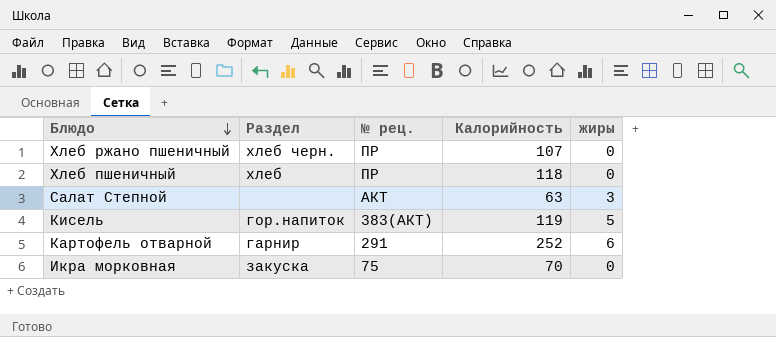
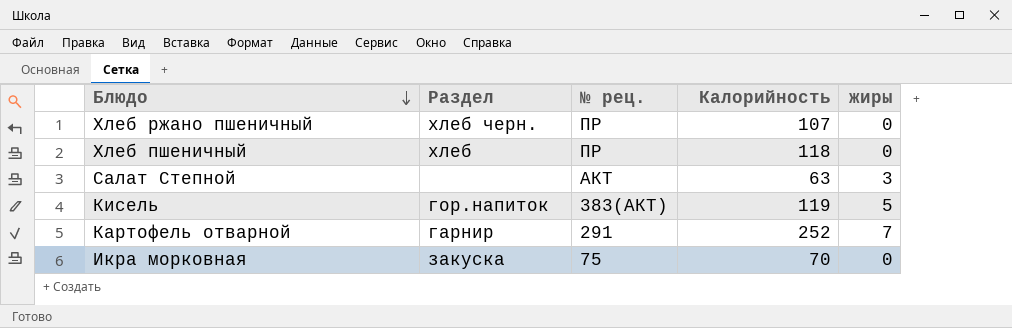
Картофель отварной | жиры: 6 -> 7

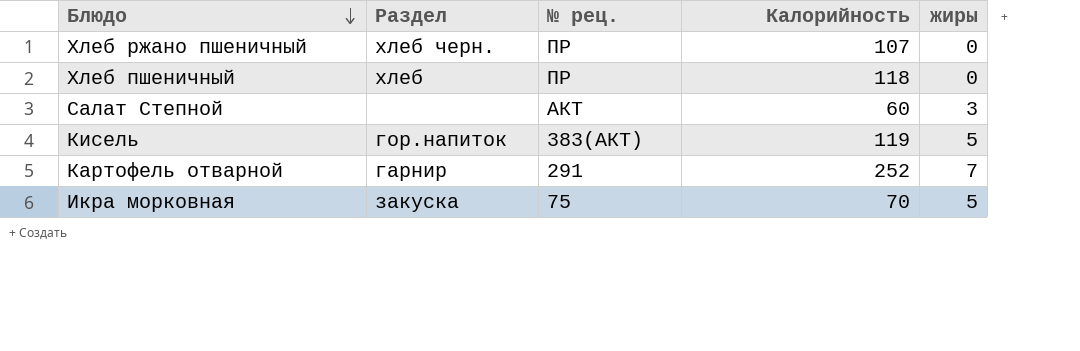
Салат Степной | Калорийность: 63 -> 60
Икра морковная | жиры: 0 -> 5

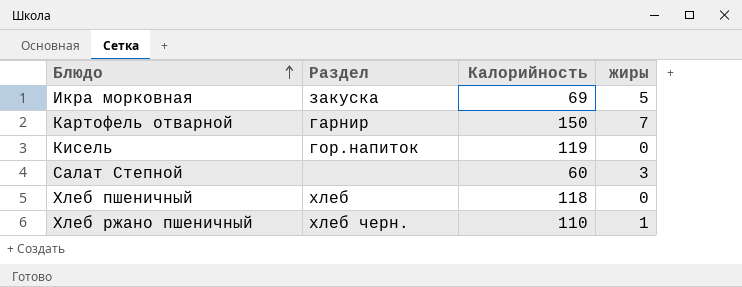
row order: Блюдо descending -> Блюдо ascending
column № рец. | position: 3 -> none
Икра морковная | Калорийность: 70 -> 69
Картофель отварной | Калорийность: 252 -> 150
Кисель | жиры: 5 -> 0
Хлеб ржано пшеничный | Калорийность: 107 -> 110
Хлеб ржано пшеничный | жиры: 0 -> 1

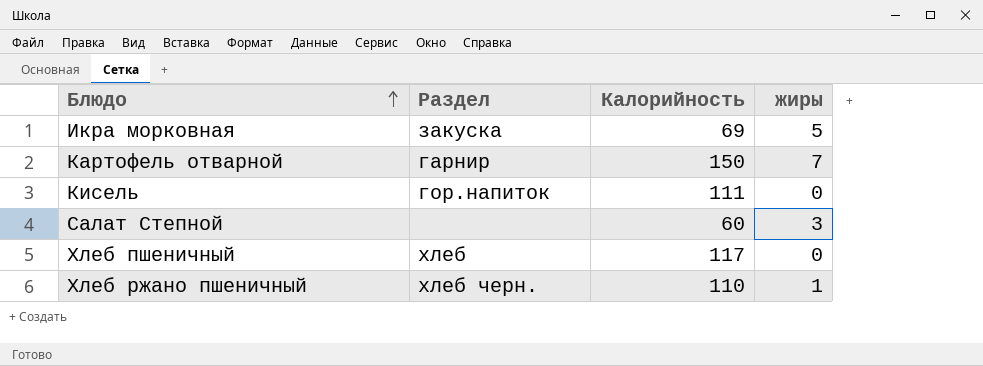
Кисель | Калорийность: 119 -> 111
Хлеб пшеничный | Калорийность: 118 -> 117

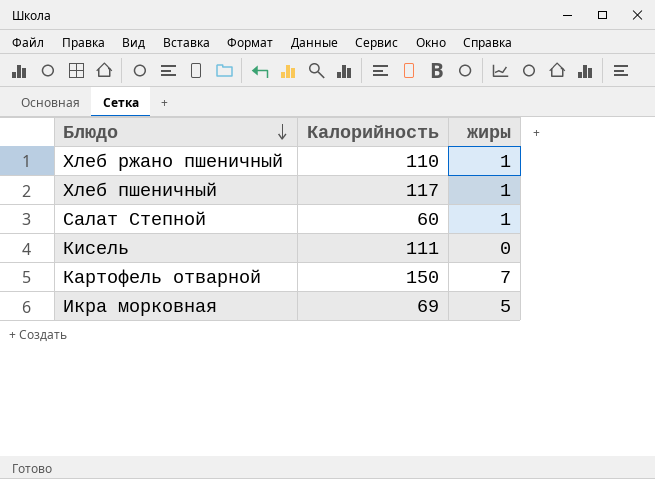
row order: Блюдо ascending -> Блюдо descending
column Раздел | position: 2 -> none
Хлеб пшеничный | жиры: 0 -> 1
Салат Степной | жиры: 3 -> 1

